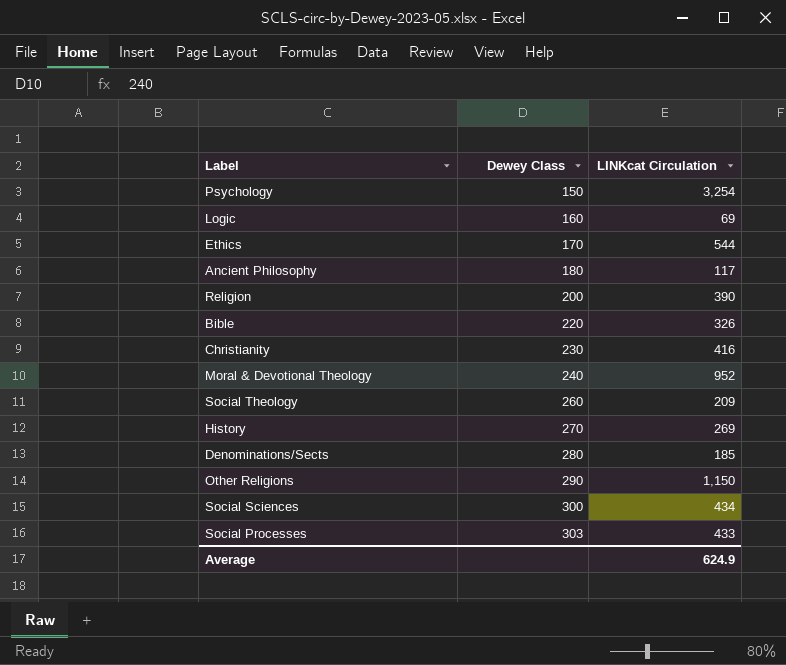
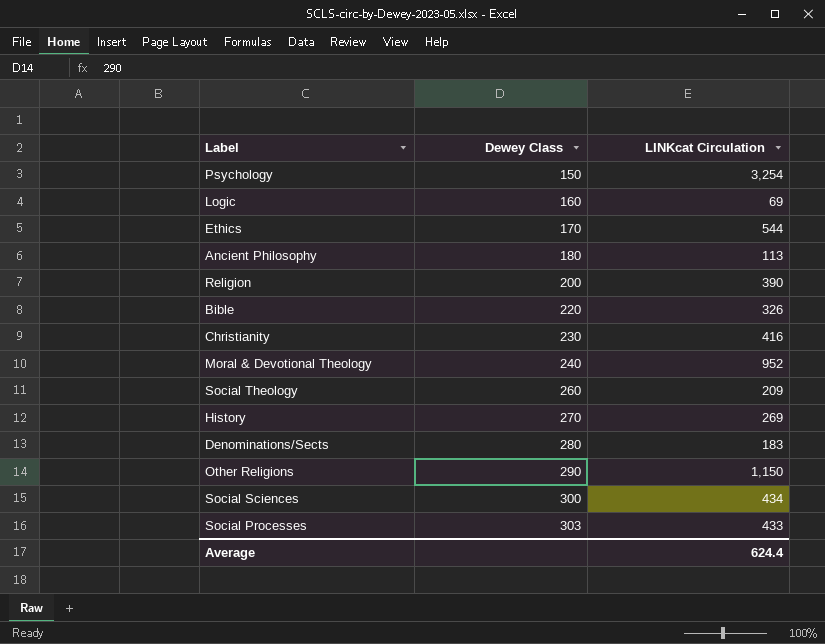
Ancient Philosophy | LINKcat Circulation: 117 -> 113
Denominations/Sects | LINKcat Circulation: 185 -> 183
Average | LINKcat Circulation: 624.9 -> 624.4

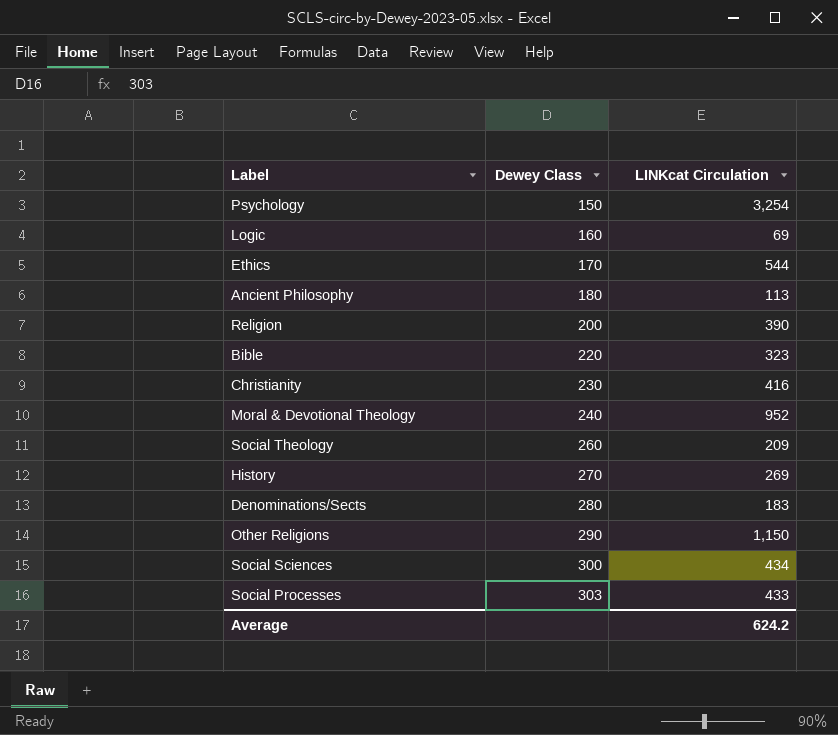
Bible | LINKcat Circulation: 326 -> 323
Average | LINKcat Circulation: 624.4 -> 624.2

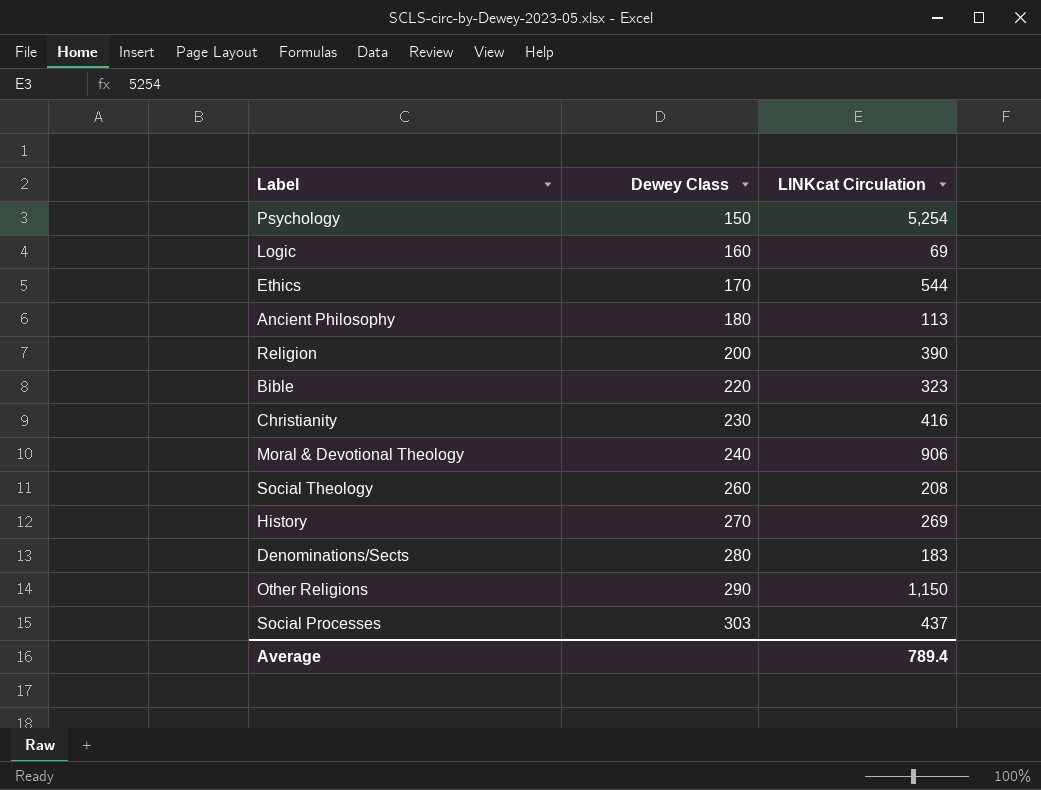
row Social Sciences: 300 | 434 -> none
Psychology | LINKcat Circulation: 3,254 -> 5,254
Moral & Devotional Theology | LINKcat Circulation: 952 -> 906
Social Theology | LINKcat Circulation: 209 -> 208
Social Processes | LINKcat Circulation: 433 -> 437
Average | LINKcat Circulation: 624.2 -> 789.4

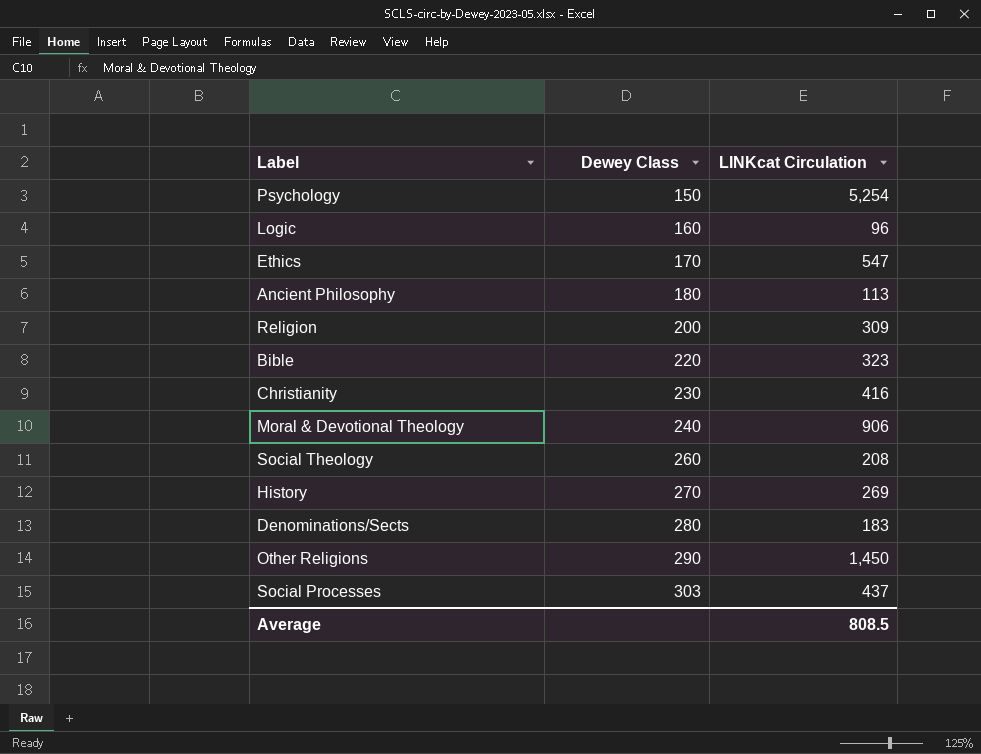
Logic | LINKcat Circulation: 69 -> 96
Ethics | LINKcat Circulation: 544 -> 547
Religion | LINKcat Circulation: 390 -> 309
Other Religions | LINKcat Circulation: 1,150 -> 1,450
Average | LINKcat Circulation: 789.4 -> 808.5

